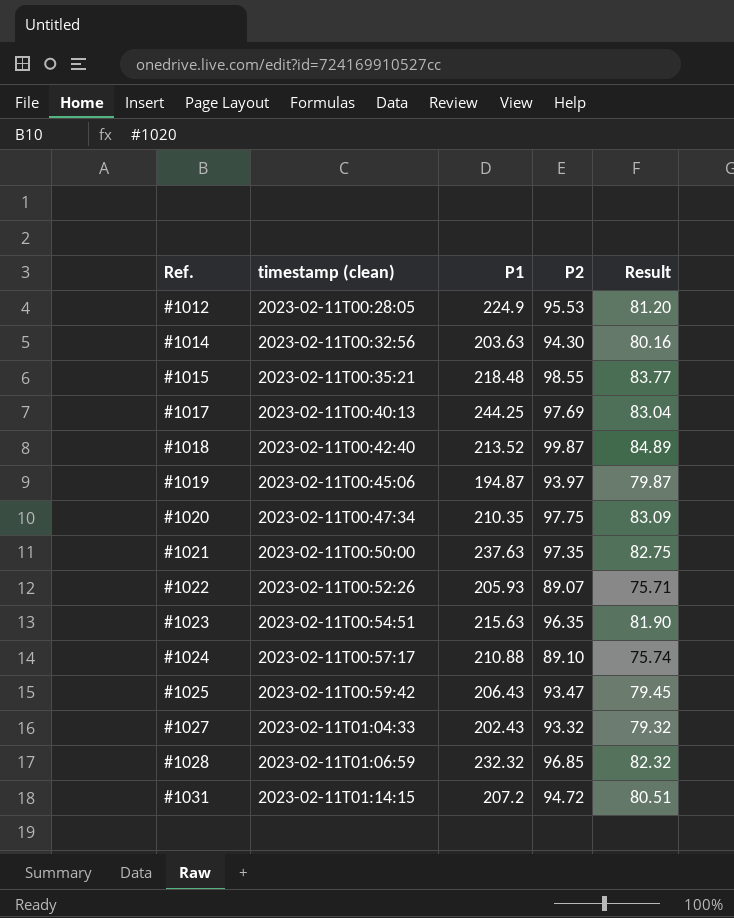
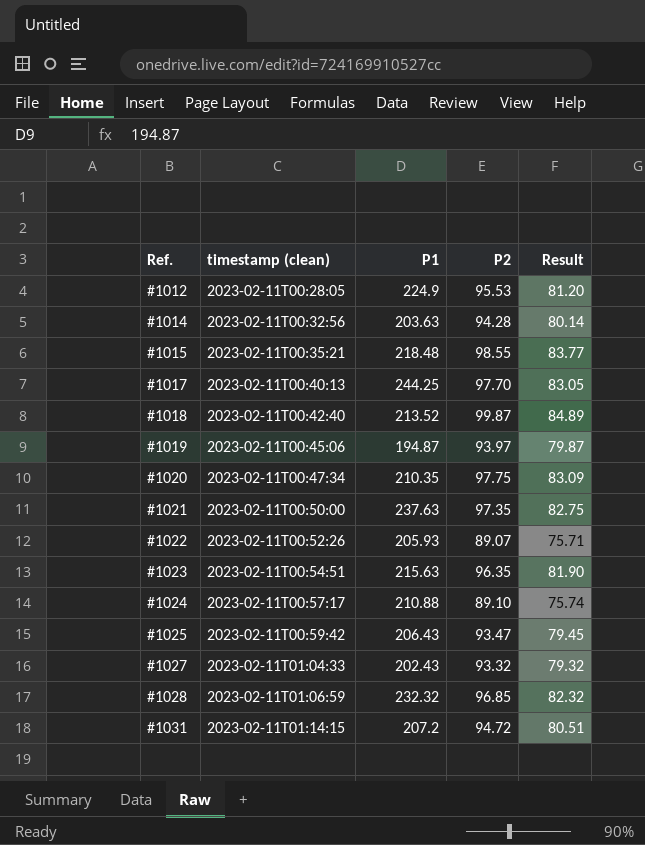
#1014 | P2: 94.30 -> 94.28
#1014 | Result: 80.16 -> 80.14
#1017 | P2: 97.69 -> 97.70
#1017 | Result: 83.04 -> 83.05

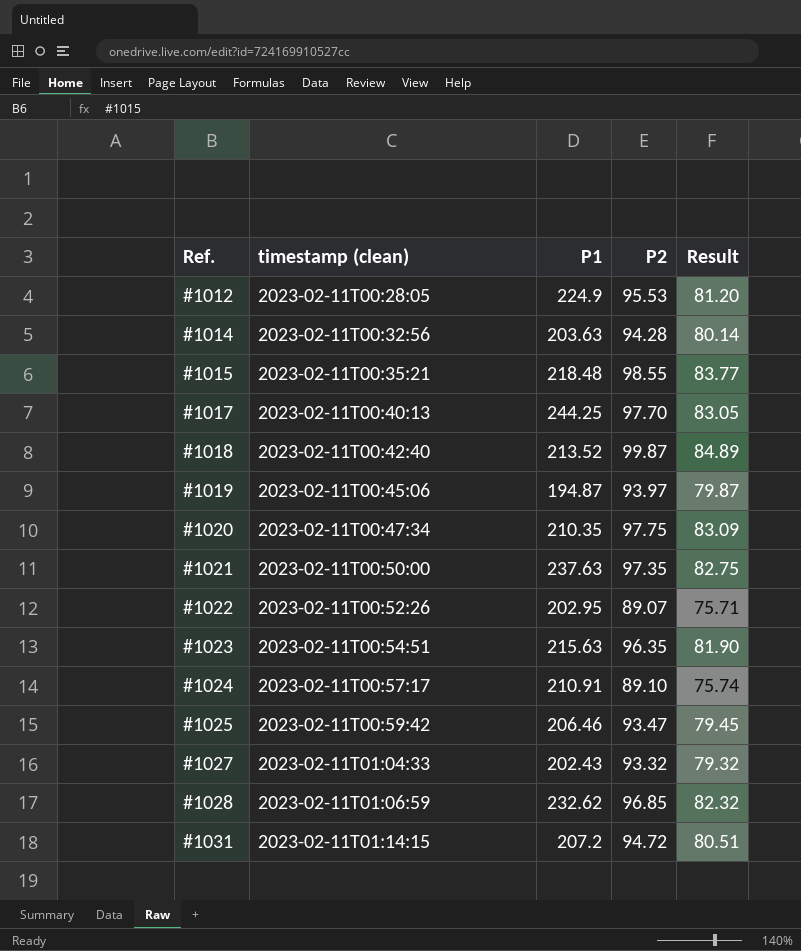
#1022 | P1: 205.93 -> 202.95
#1024 | P1: 210.88 -> 210.91
#1025 | P1: 206.43 -> 206.46
#1028 | P1: 232.32 -> 232.62

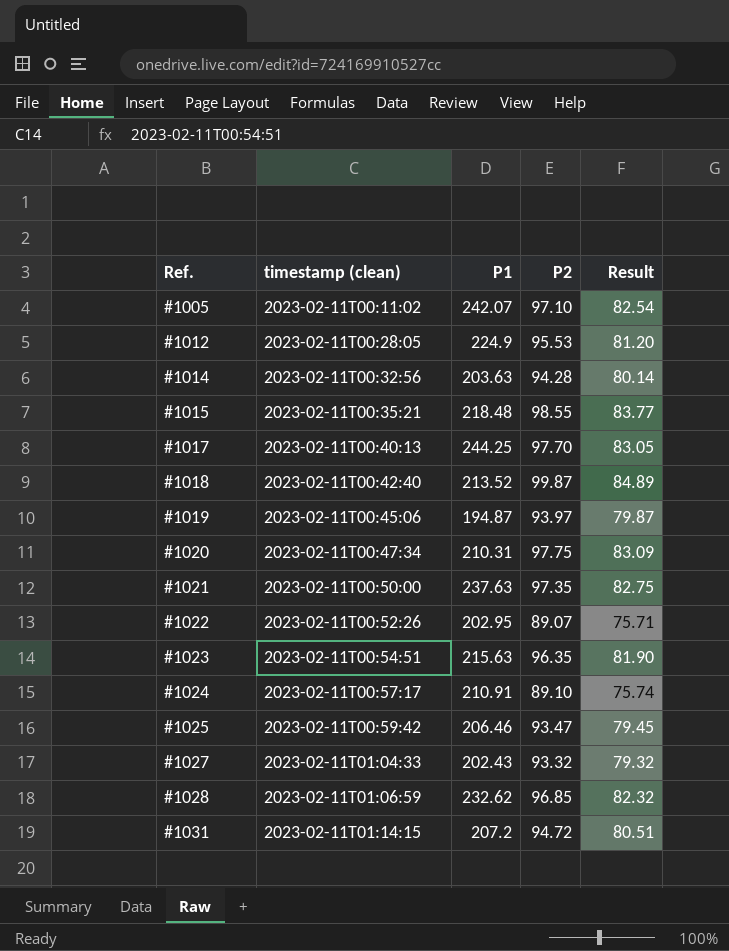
row #1005: none -> 2023-02-11T00:11:02 | 242.07 | 97.10 | 82.54
#1020 | P1: 210.35 -> 210.31

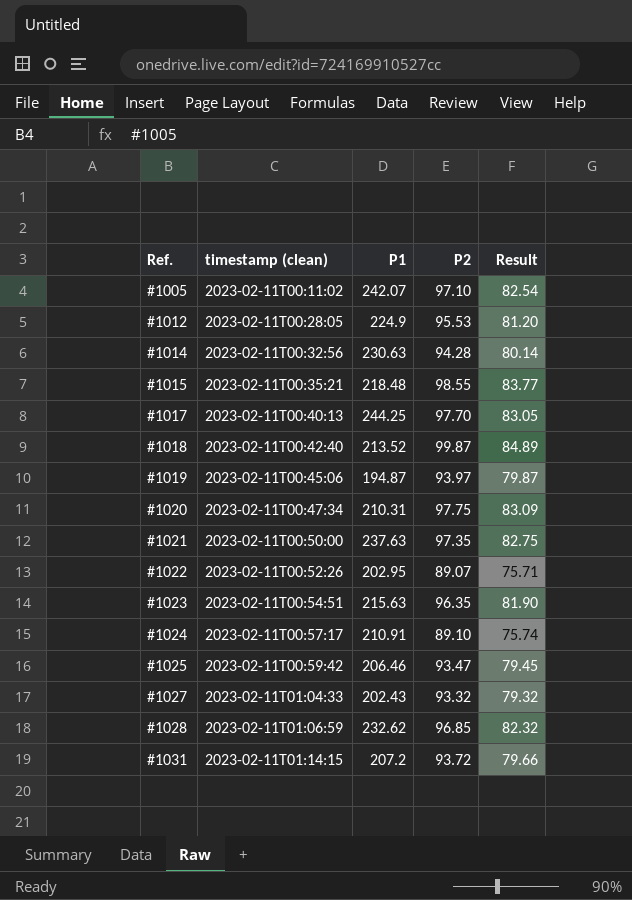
#1014 | P1: 203.63 -> 230.63
#1031 | P2: 94.72 -> 93.72
#1031 | Result: 80.51 -> 79.66

